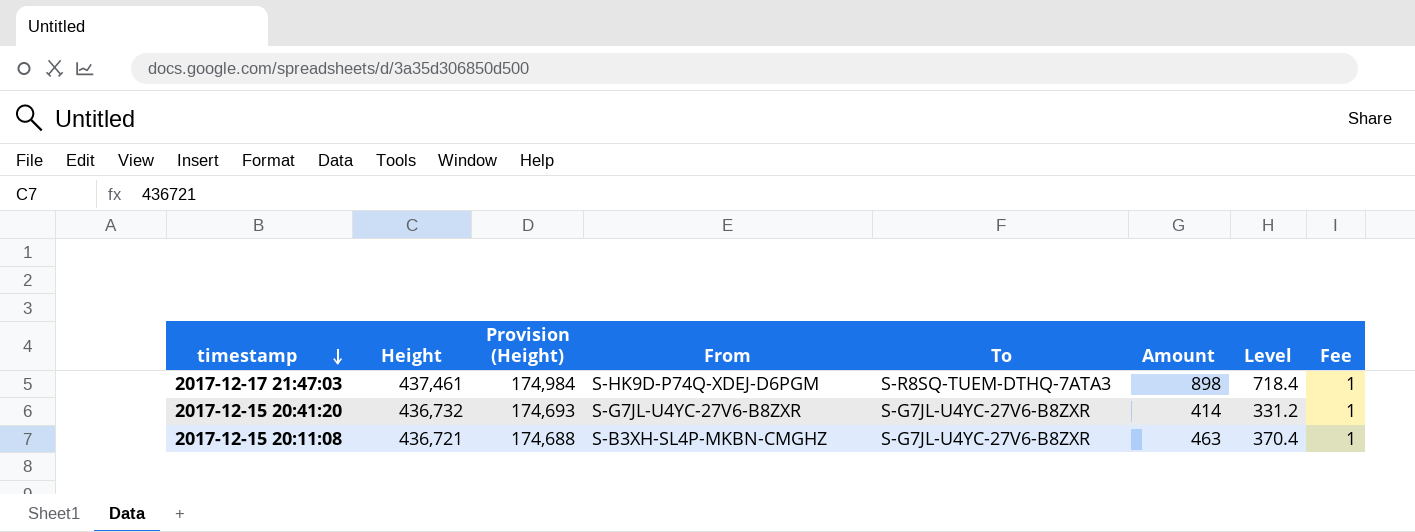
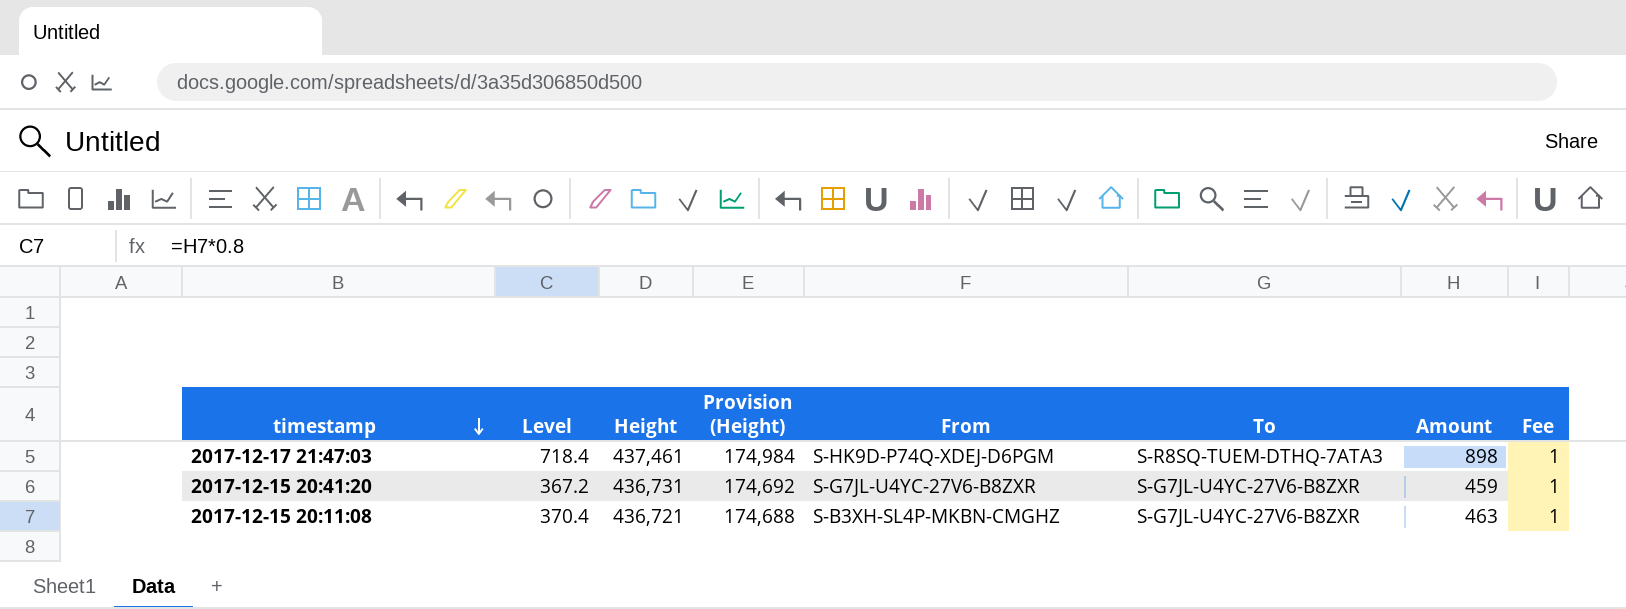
column Level | position: 7 -> 2
2017-12-15 20:41:20 | Level: 331.2 -> 367.2
2017-12-15 20:41:20 | Height: 436,732 -> 436,731
2017-12-15 20:41:20 | Provision (Height): 174,693 -> 174,692
2017-12-15 20:41:20 | Amount: 414 -> 459

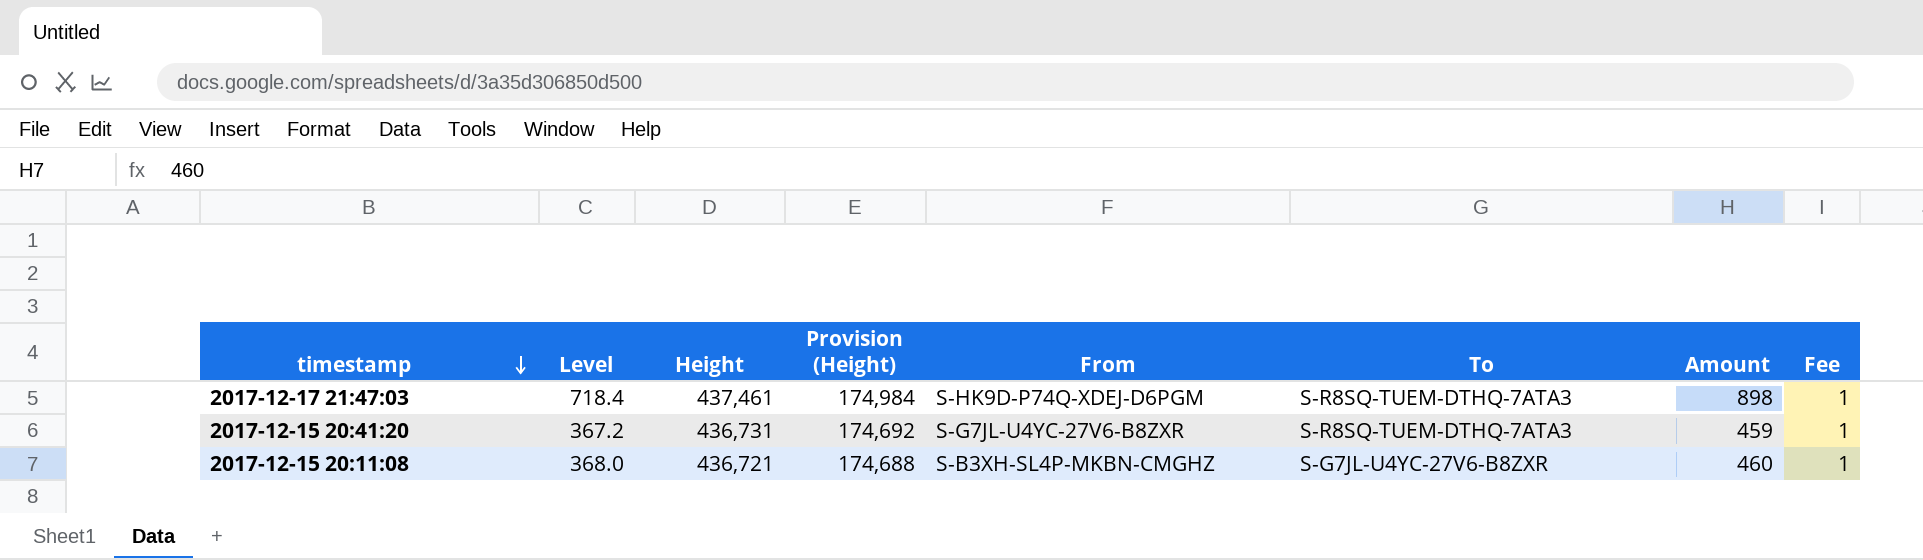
2017-12-15 20:41:20 | To: S-G7JL-U4YC-27V6-B8ZXR -> S-R8SQ-TUEM-DTHQ-7ATA3
2017-12-15 20:11:08 | Level: 370.4 -> 368.0
2017-12-15 20:11:08 | Amount: 463 -> 460

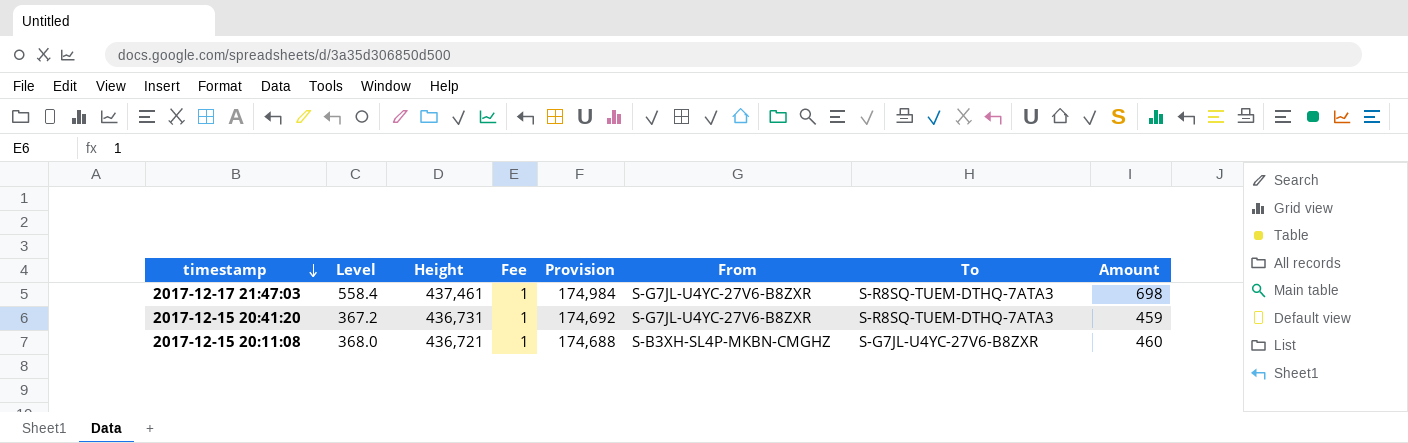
column Fee | position: 8 -> 4
column name: Provision (Height) -> Provision
2017-12-17 21:47:03 | Level: 718.4 -> 558.4
2017-12-17 21:47:03 | From: S-HK9D-P74Q-XDEJ-D6PGM -> S-G7JL-U4YC-27V6-B8ZXR
2017-12-17 21:47:03 | Amount: 898 -> 698

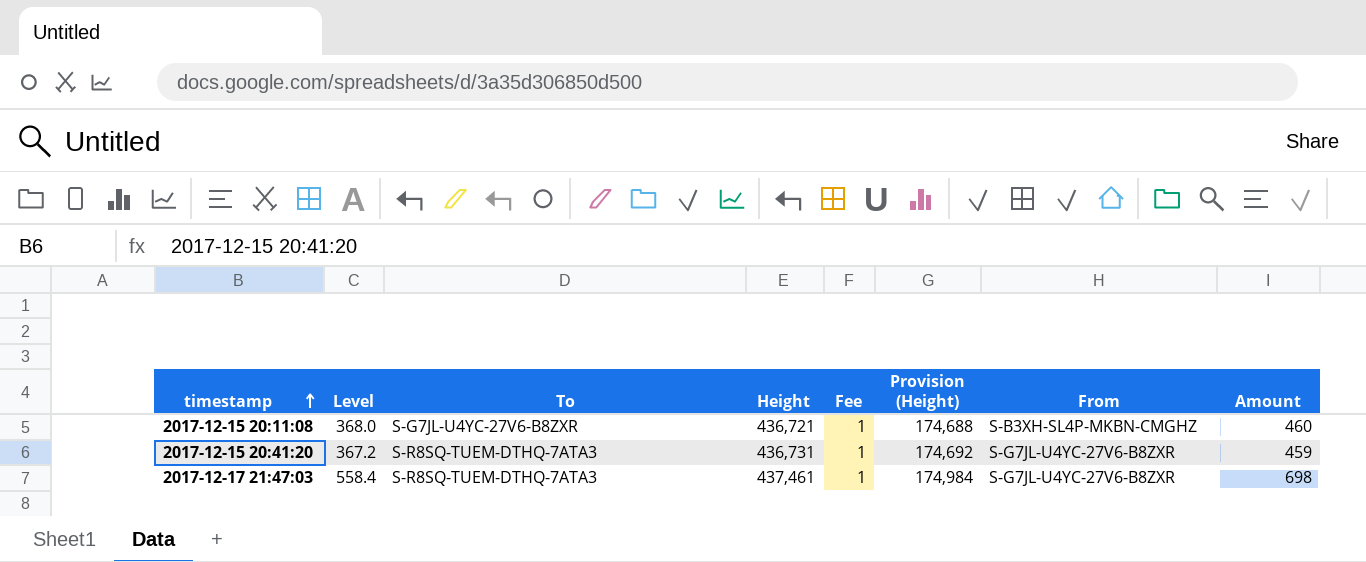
row order: timestamp descending -> timestamp ascending
column To | position: 7 -> 3
column name: Provision -> Provision (Height)

